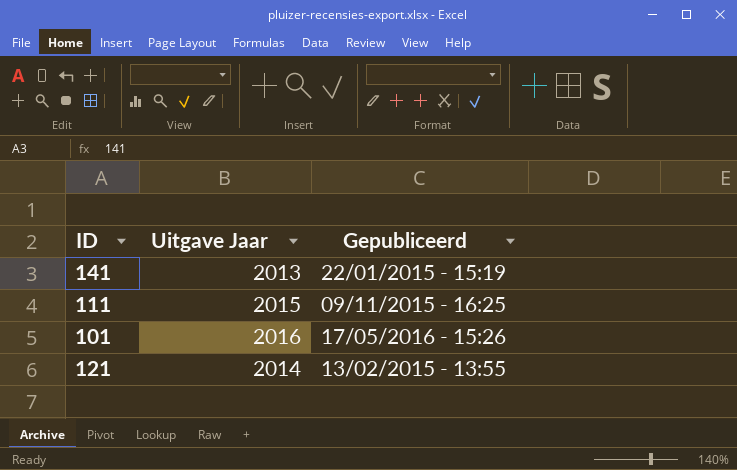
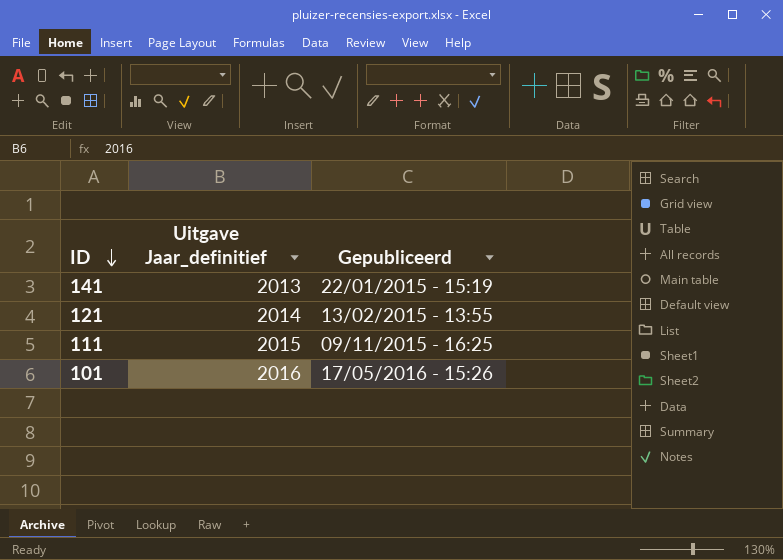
row order: none -> ID descending
column name: Uitgave Jaar -> Uitgave Jaar_definitief

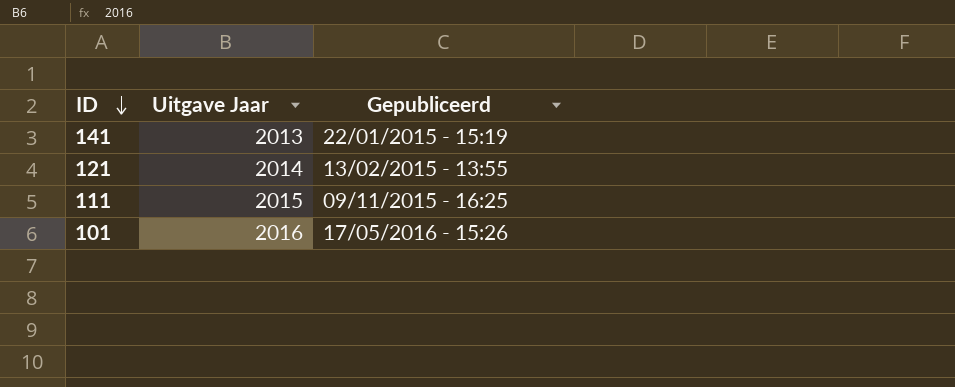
column name: Uitgave Jaar_definitief -> Uitgave Jaar

